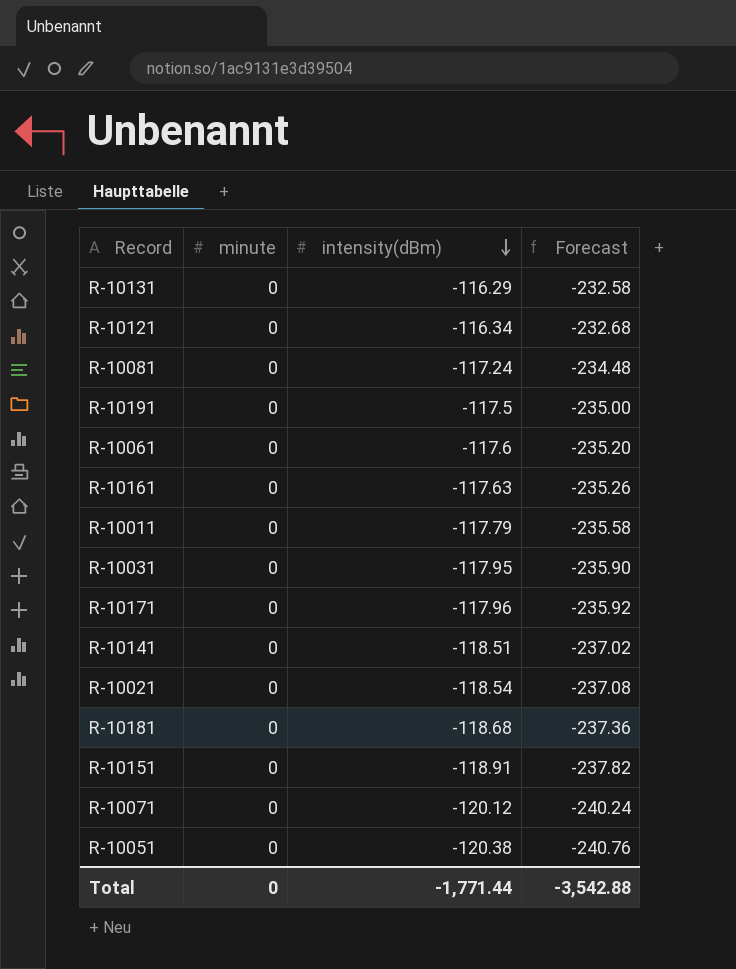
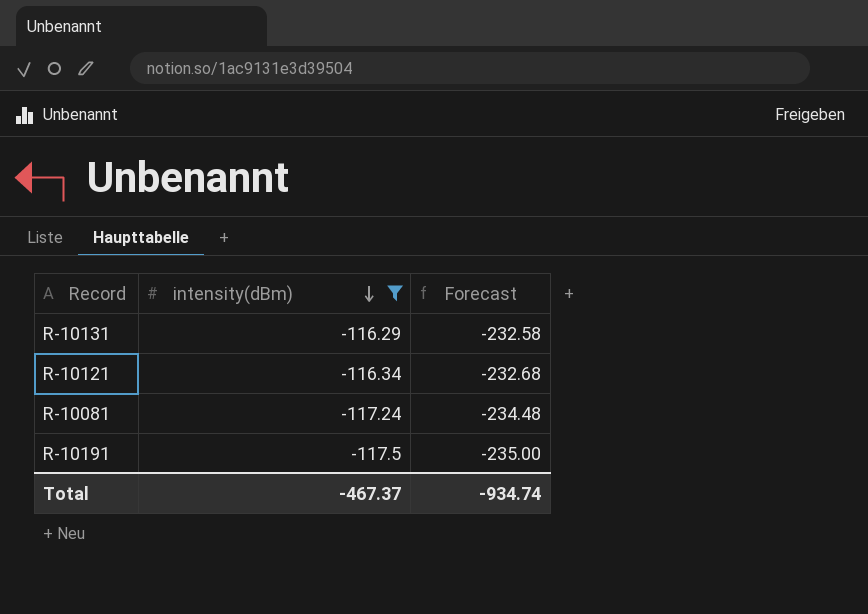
filter: none -> intensity(dBm) >= -117.5
column minute | position: 2 -> none
Total | intensity(dBm): -1,771.44 -> -467.37
Total | Forecast: -3,542.88 -> -934.74

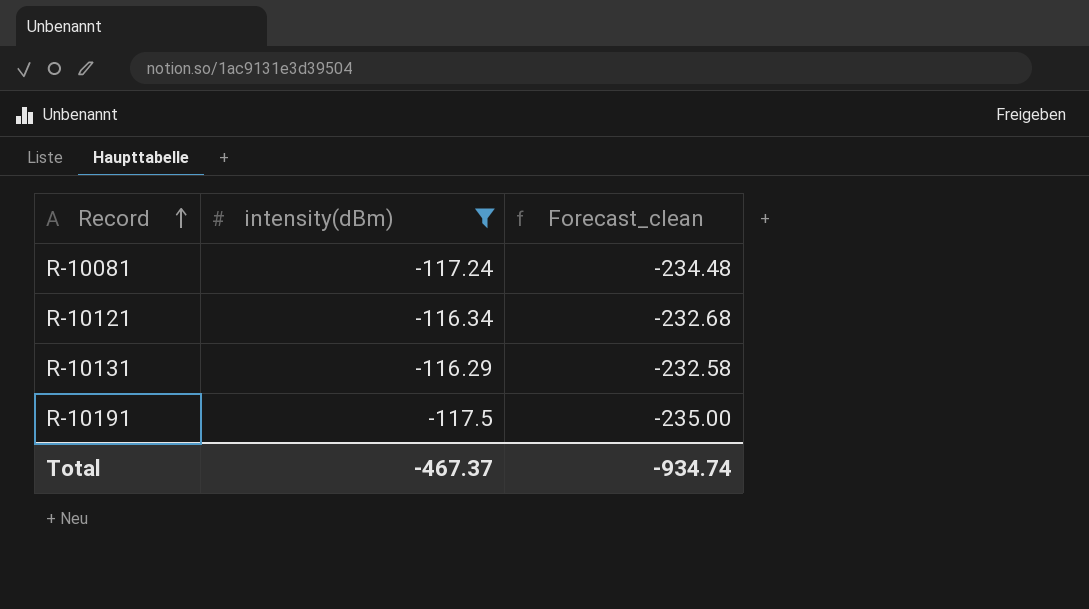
row order: intensity(dBm) descending -> Record ascending
column name: Forecast -> Forecast_clean

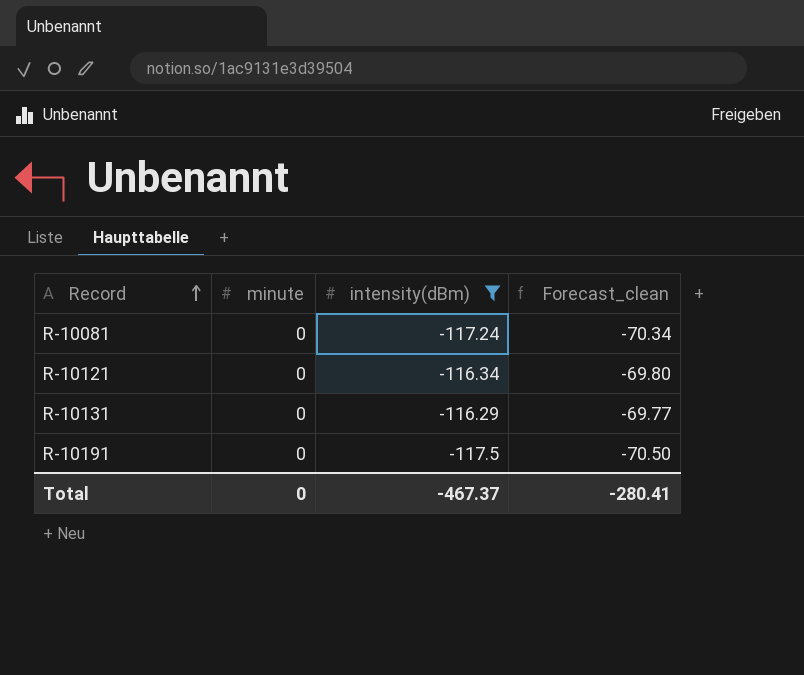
column minute | position: none -> 2
column Forecast_clean | formula: [intensity(dBm)] * 2 -> [intensity(dBm)] * 0.6
Total | Forecast_clean: -934.74 -> -280.41

